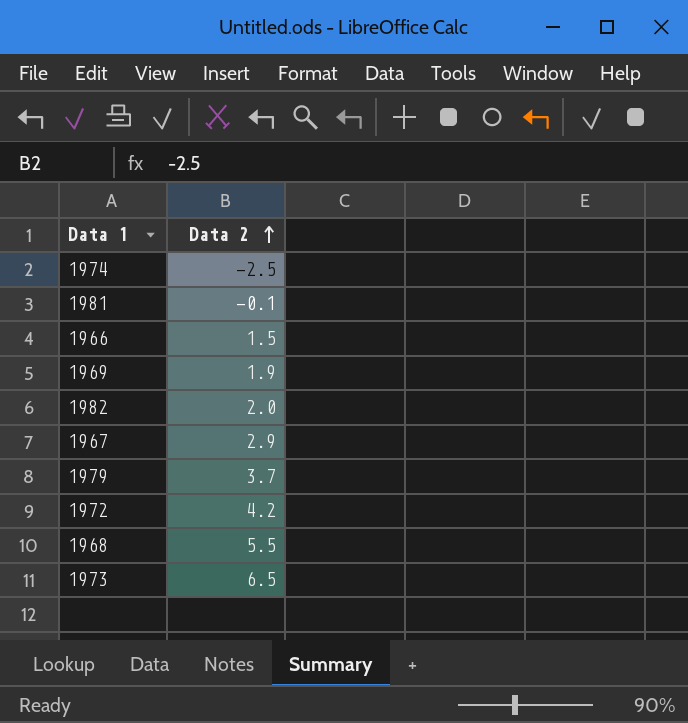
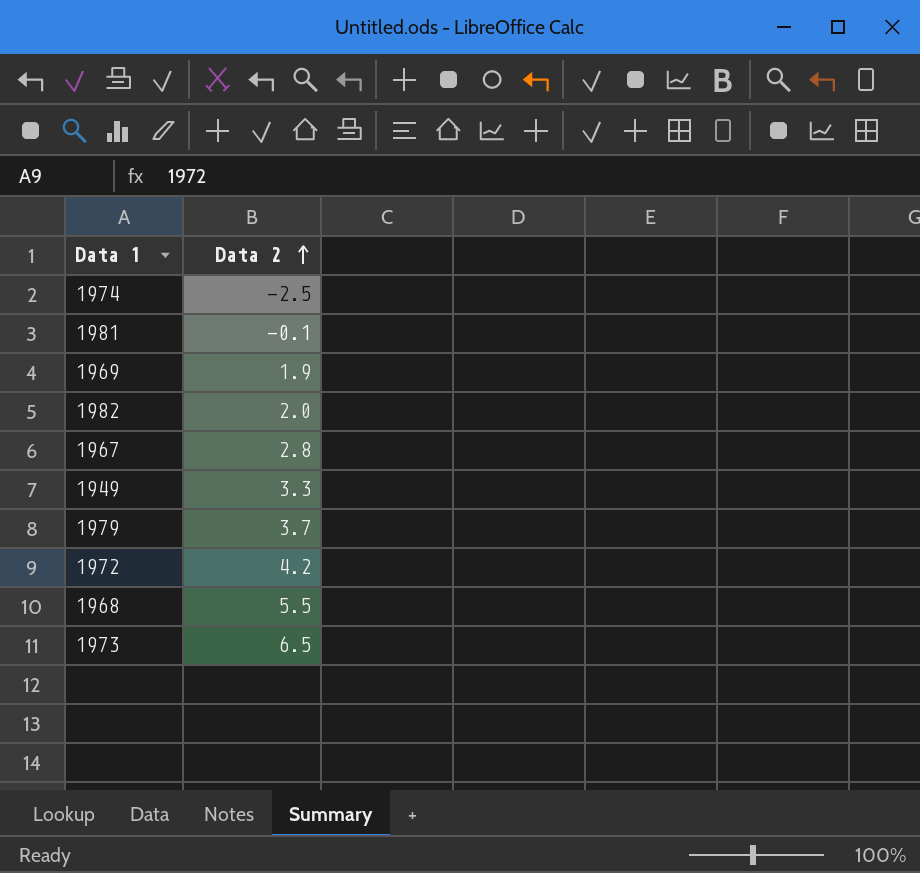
row 1966: 1.5 -> none
1967 | Data 2: 2.9 -> 2.8
row 1949: none -> 3.3

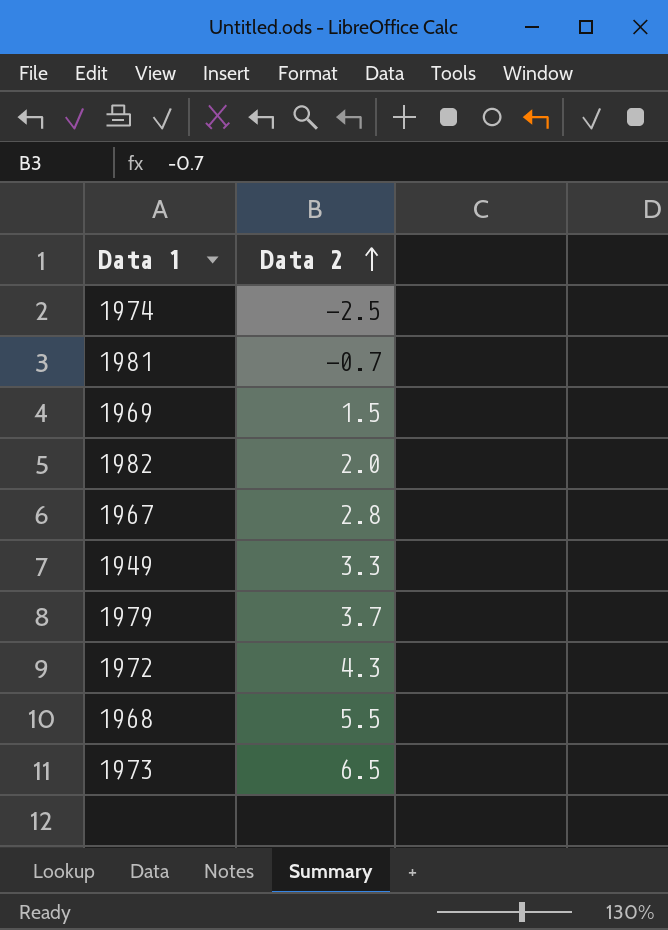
1981 | Data 2: -0.1 -> -0.7
1969 | Data 2: 1.9 -> 1.5
1972 | Data 2: 4.2 -> 4.3

